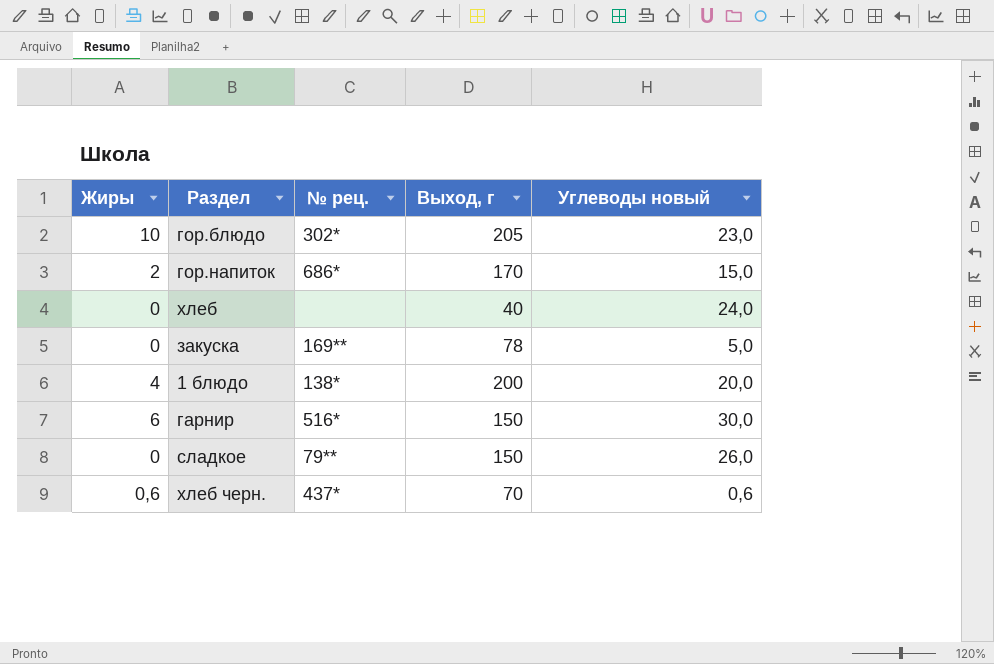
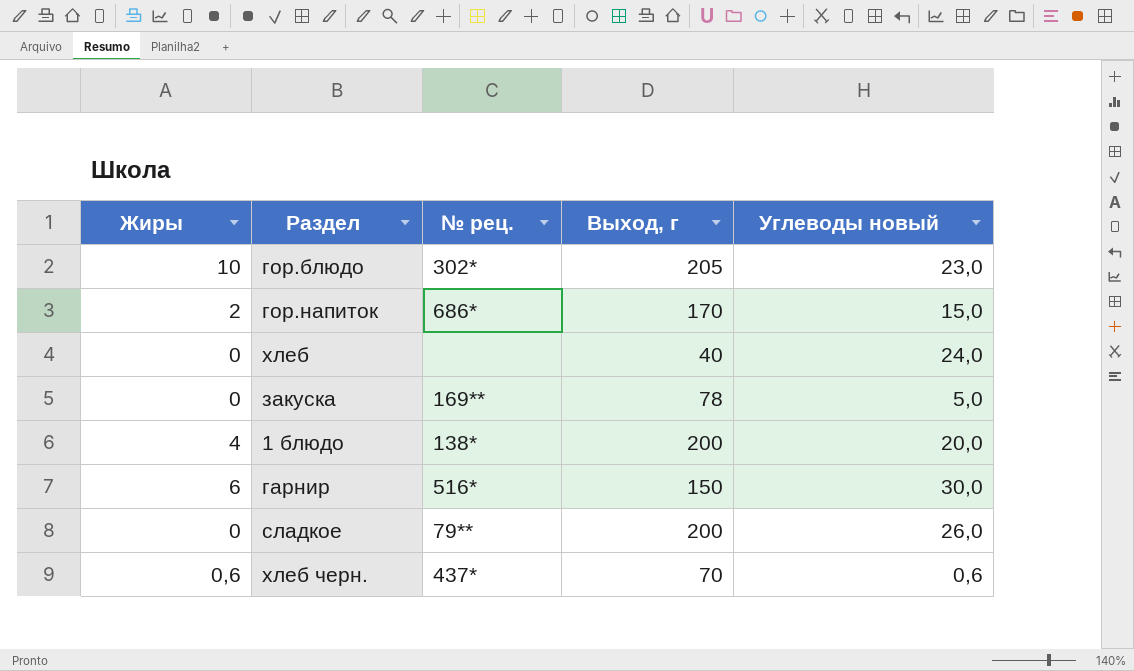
сладкое | Выход, г: 150 -> 200

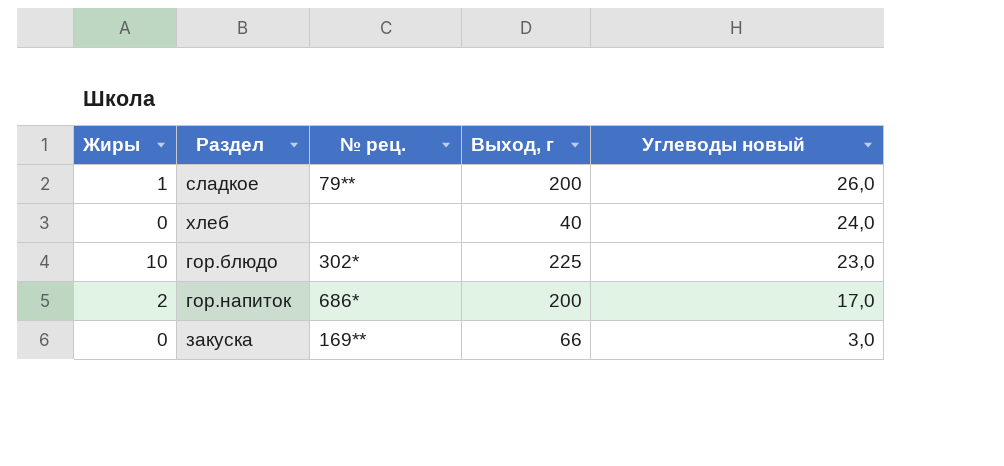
row order: none -> Углеводы новый descending
row 1 блюдо: 4 | 138* | 200 | 20,0 -> none
row гарнир: 6 | 516* | 150 | 30,0 -> none
row хлеб черн.: 0,6 | 437* | 70 | 0,6 -> none
сладкое | Жиры: 0 -> 1
гор.блюдо | Выход, г: 205 -> 225
гор.напиток | Выход, г: 170 -> 200
гор.напиток | Углеводы новый: 15,0 -> 17,0
закуска | Выход, г: 78 -> 66
закуска | Углеводы новый: 5,0 -> 3,0

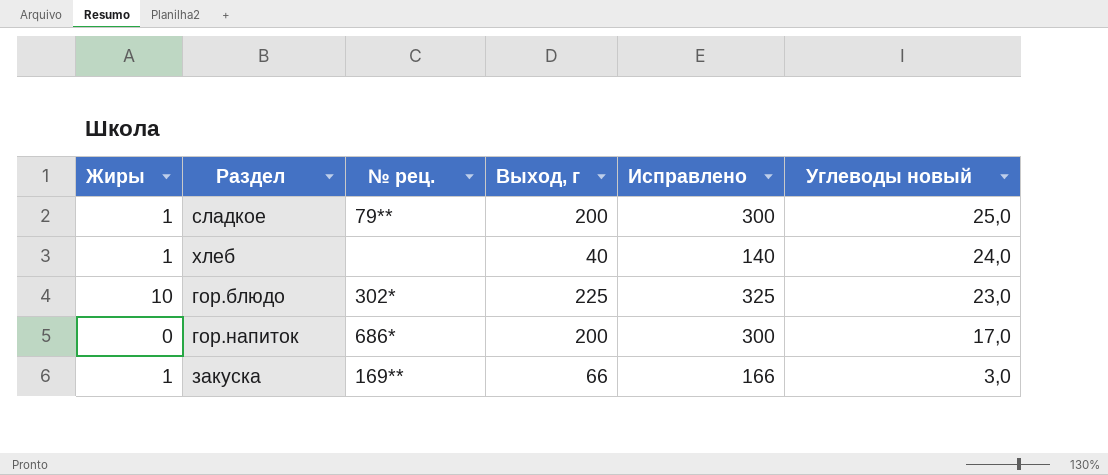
column Исправлено | formula: none -> [Выход, г] + 100
сладкое | Углеводы новый: 26,0 -> 25,0
хлеб | Жиры: 0 -> 1
гор.напиток | Жиры: 2 -> 0
закуска | Жиры: 0 -> 1

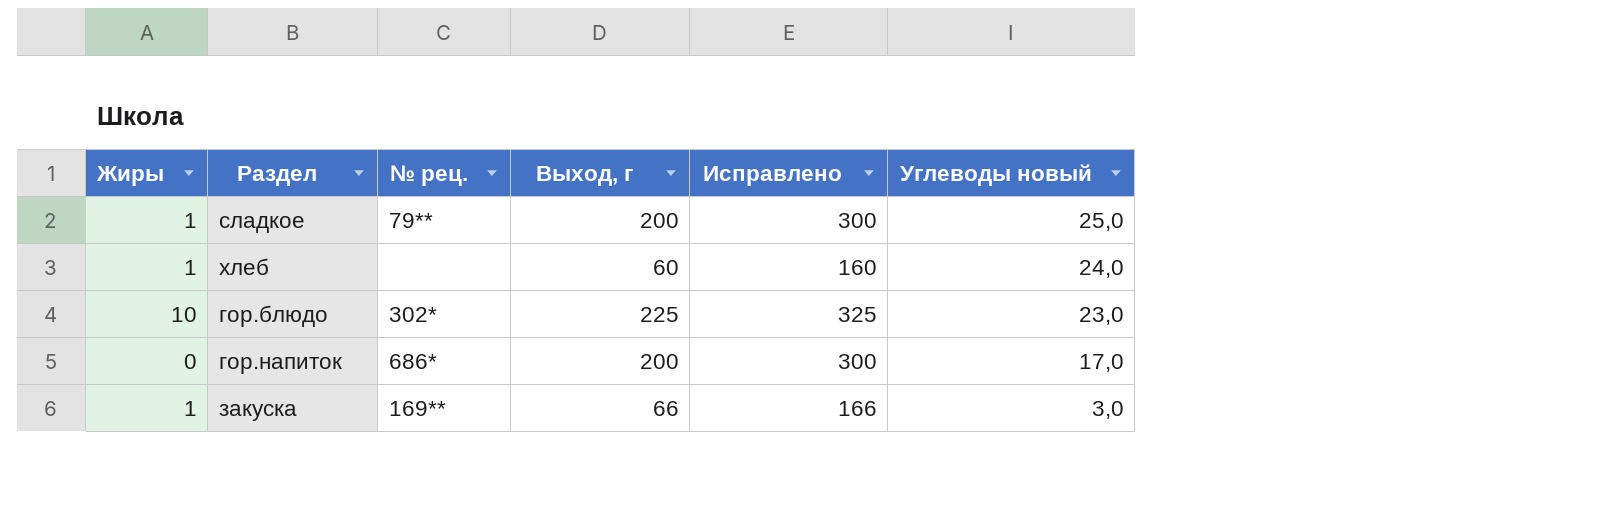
хлеб | Выход, г: 40 -> 60
хлеб | Исправлено: 140 -> 160

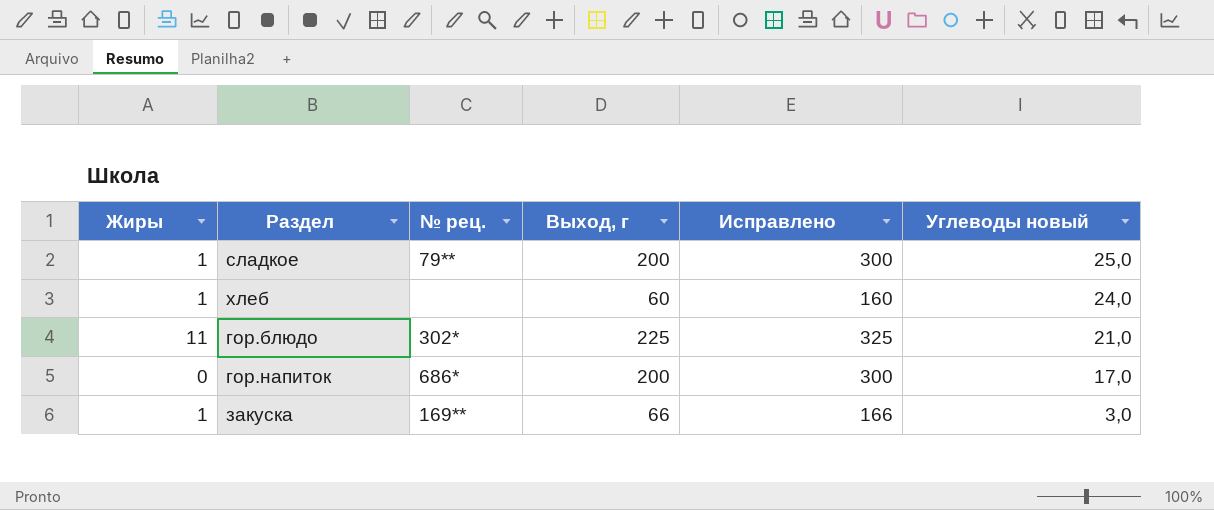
гор.блюдо | Жиры: 10 -> 11
гор.блюдо | Углеводы новый: 23,0 -> 21,0

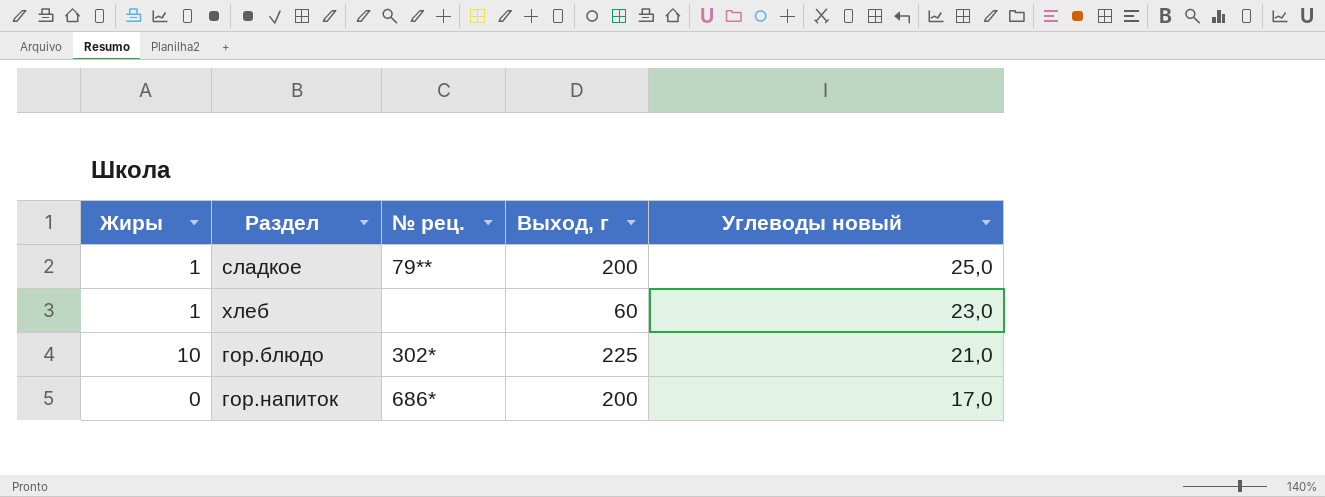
column Исправлено | formula: [Выход, г] + 100 -> none
row закуска: 1 | 169** | 66 | 166 | 3,0 -> none
хлеб | Углеводы новый: 24,0 -> 23,0
гор.блюдо | Жиры: 11 -> 10

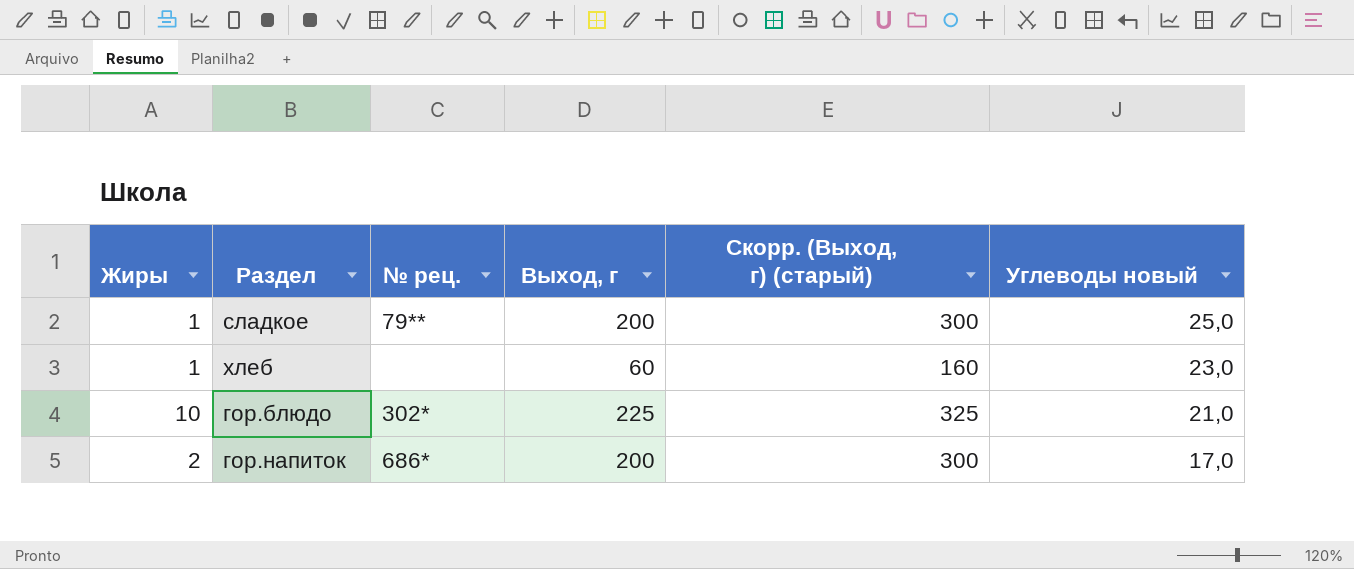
column Скорр. (Выход, г) (старый) | formula: none -> [Выход, г] + 100
гор.напиток | Жиры: 0 -> 2

